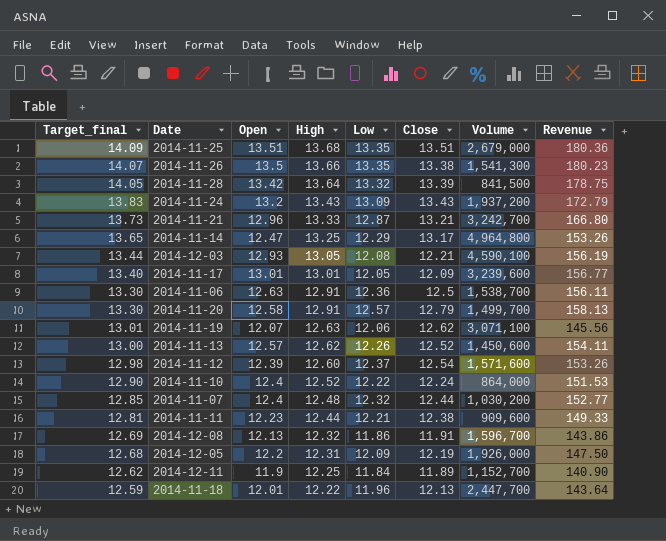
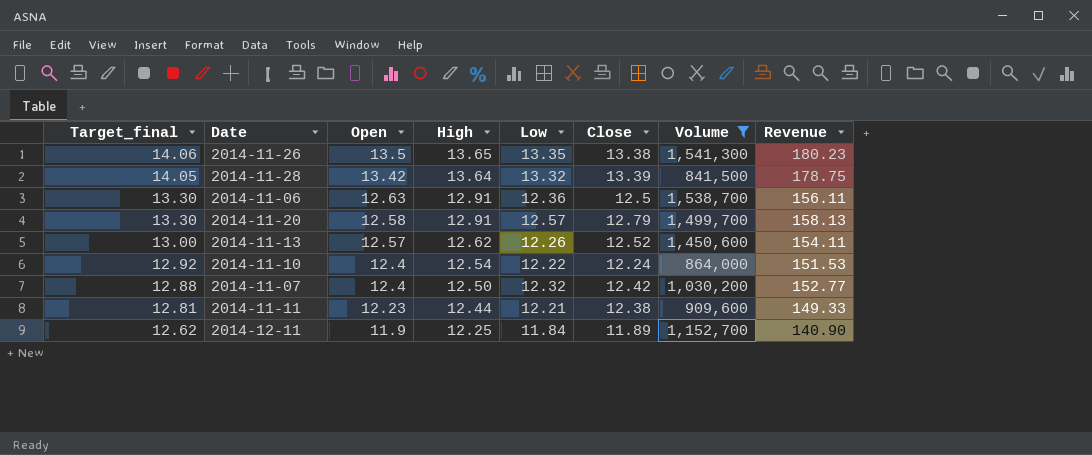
filter: none -> Volume <= 1,541,300
2014-11-26 | Target_final: 14.07 -> 14.06
2014-11-26 | High: 13.66 -> 13.65
2014-11-10 | Target_final: 12.90 -> 12.92
2014-11-10 | High: 12.52 -> 12.54
2014-11-07 | Target_final: 12.85 -> 12.88
2014-11-07 | High: 12.48 -> 12.50
2014-11-07 | Close: 12.44 -> 12.42

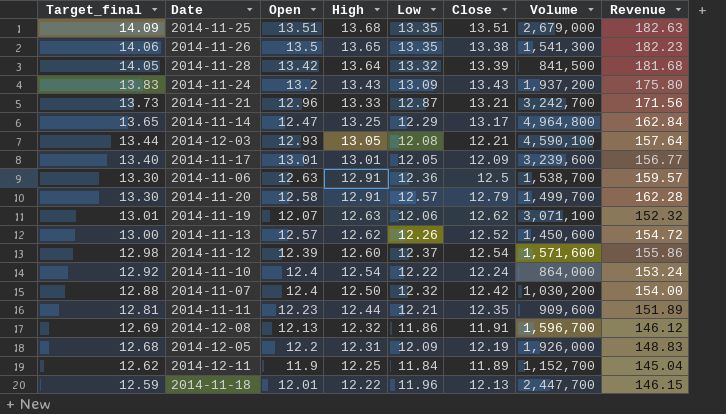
filter: Volume <= 1,541,300 -> none
column Revenue | formula: [Open] * [Low] -> [High] * [Low]
2014-11-11 | Close: 12.38 -> 12.35

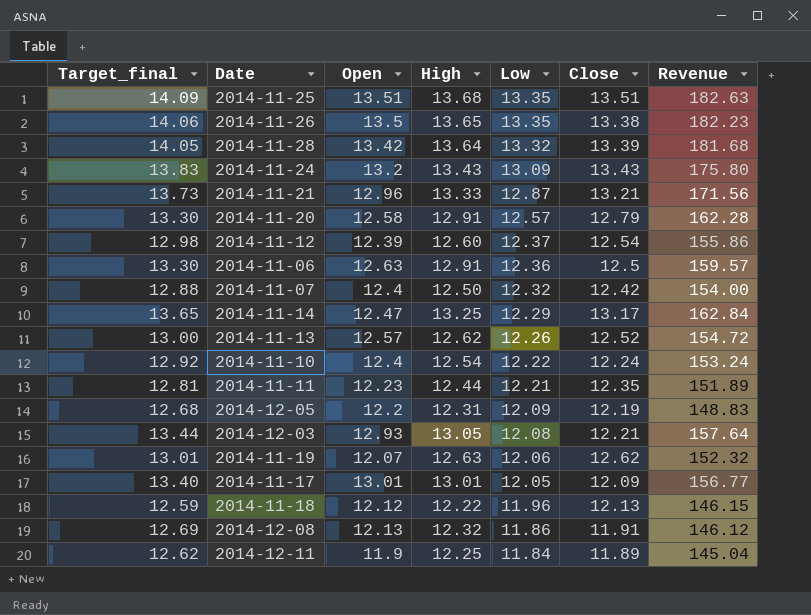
row order: Target_final descending -> Low descending
column Volume | position: 7 -> none
2014-11-18 | Open: 12.01 -> 12.12

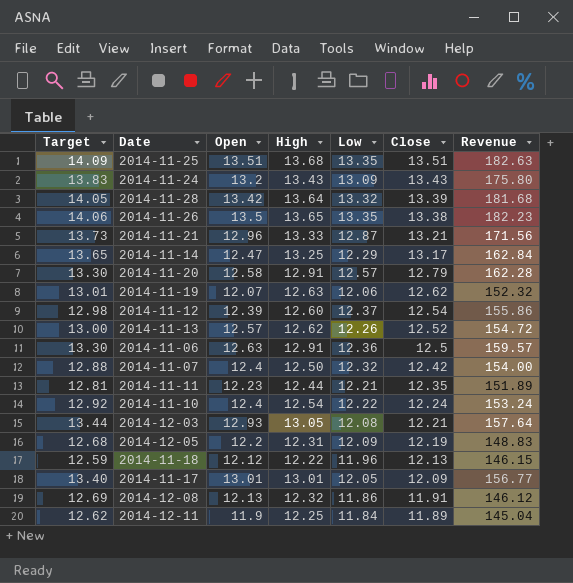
row order: Low descending -> Close descending
column name: Target_final -> Target

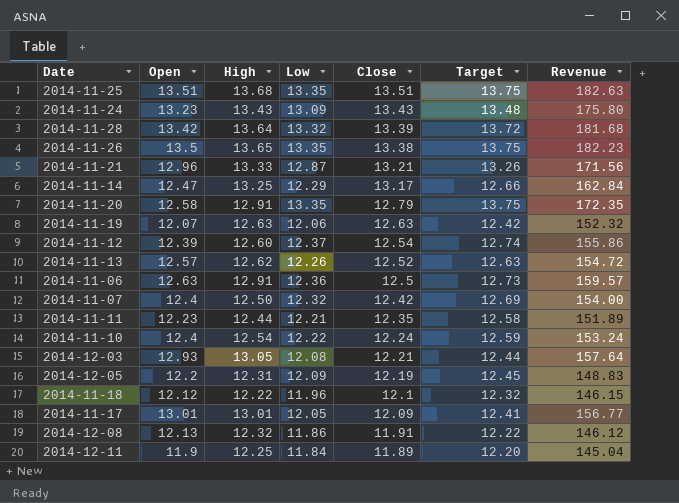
column Target | formula: [High] * 1.03 -> [Low] * 1.03
column Target | position: 1 -> 6
2014-11-24 | Open: 13.2 -> 13.23
2014-11-20 | Low: 12.57 -> 13.35
2014-11-20 | Revenue: 162.28 -> 172.35
2014-11-19 | Close: 12.62 -> 12.63
2014-11-18 | Close: 12.13 -> 12.1

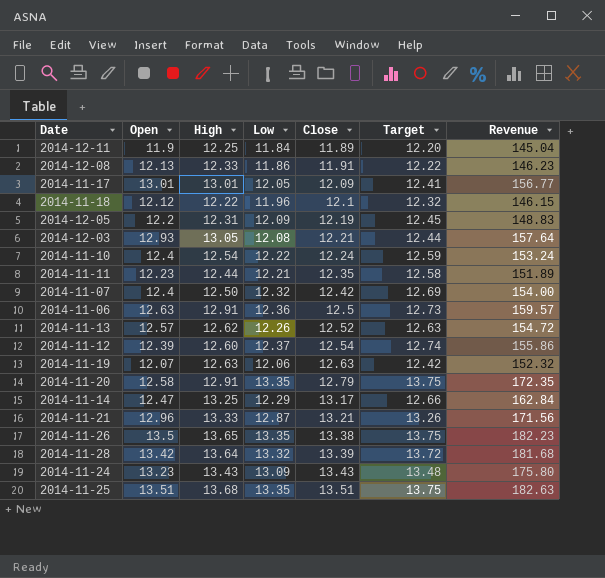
row order: Close descending -> Close ascending
2014-12-08 | High: 12.32 -> 12.33
2014-12-08 | Revenue: 146.12 -> 146.23

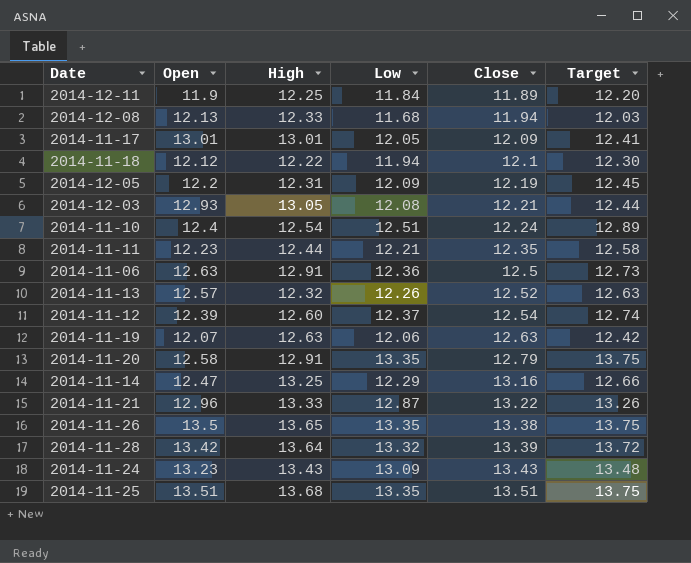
column Revenue | formula: [High] * [Low] -> none
row 2014-11-07: 12.4 | 12.50 | 12.32 | 12.42 | 12.69 | 154.00 -> none
2014-12-08 | Low: 11.86 -> 11.68
2014-12-08 | Close: 11.91 -> 11.94
2014-12-08 | Target: 12.22 -> 12.03
2014-11-18 | Low: 11.96 -> 11.94
2014-11-18 | Target: 12.32 -> 12.30
2014-11-10 | Low: 12.22 -> 12.51
2014-11-10 | Target: 12.59 -> 12.89
2014-11-13 | High: 12.62 -> 12.32
2014-11-14 | Close: 13.17 -> 13.16
2014-11-21 | Close: 13.21 -> 13.22

